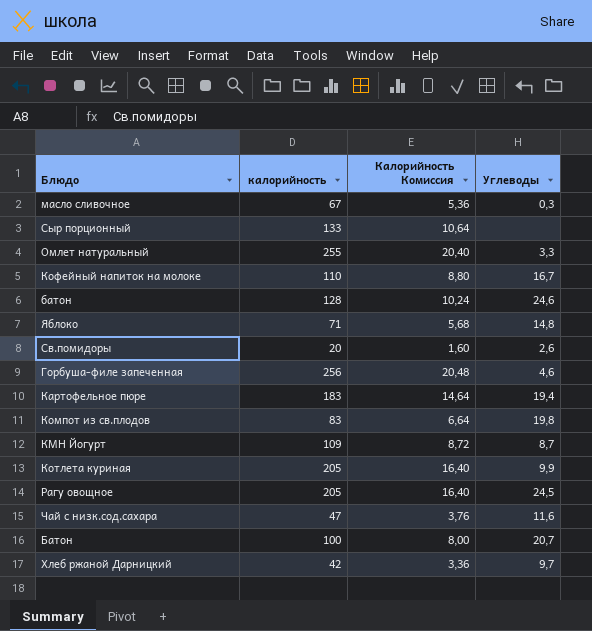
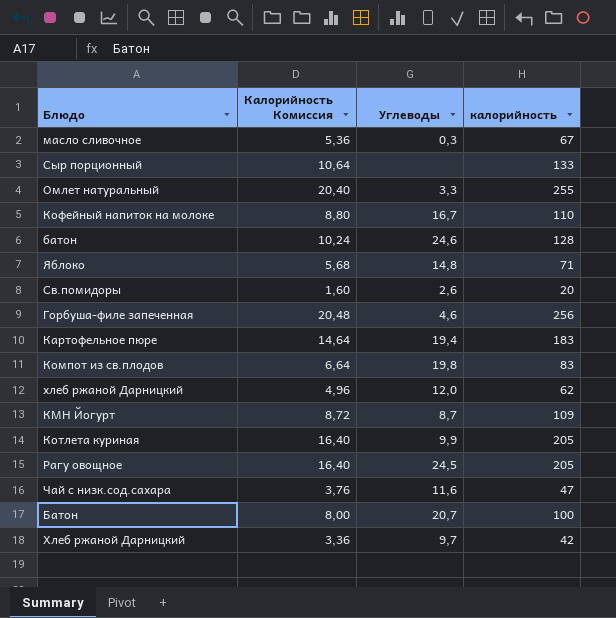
column калорийность | position: 2 -> 4
row хлеб ржаной Дарницкий: none -> 4,96 | 12,0 | 62

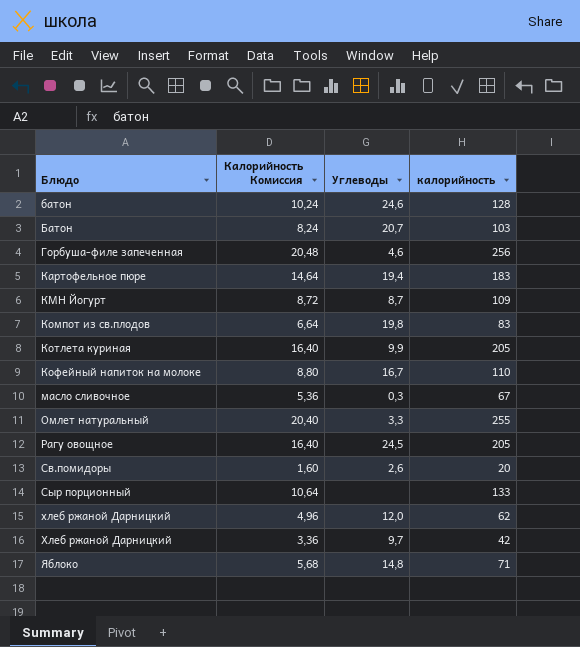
row order: none -> Блюдо ascending
row Чай с низк.сод.сахара: 3,76 | 11,6 | 47 -> none
Батон | Калорийность Комиссия: 8,00 -> 8,24
Батон | калорийность: 100 -> 103

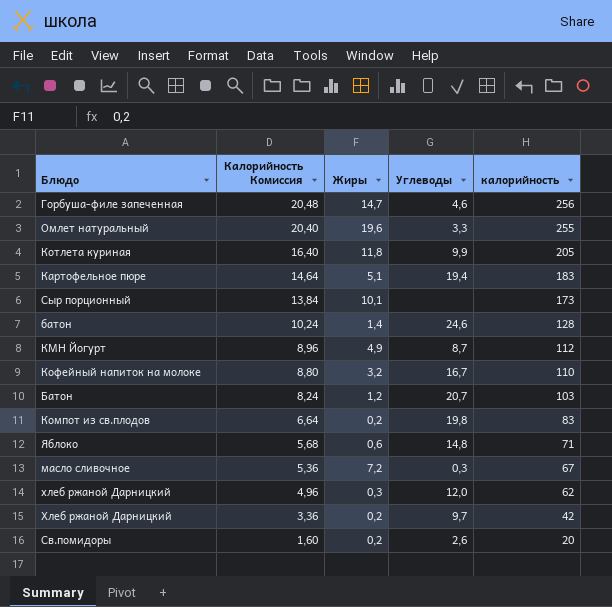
row order: Блюдо ascending -> Калорийность Комиссия descending
column Жиры | position: none -> 3
row Рагу овощное: 16,40 | 24,5 | 205 -> none
Сыр порционный | Калорийность Комиссия: 10,64 -> 13,84
Сыр порционный | калорийность: 133 -> 173
КМН Йогурт | Калорийность Комиссия: 8,72 -> 8,96
КМН Йогурт | калорийность: 109 -> 112

